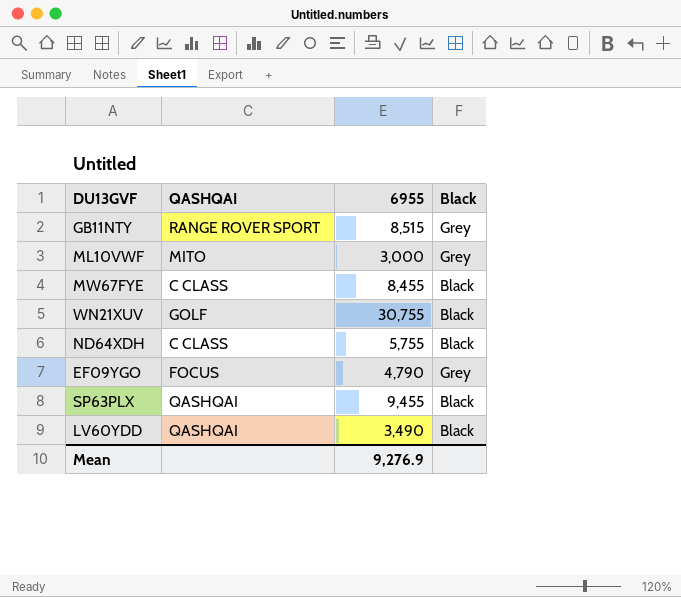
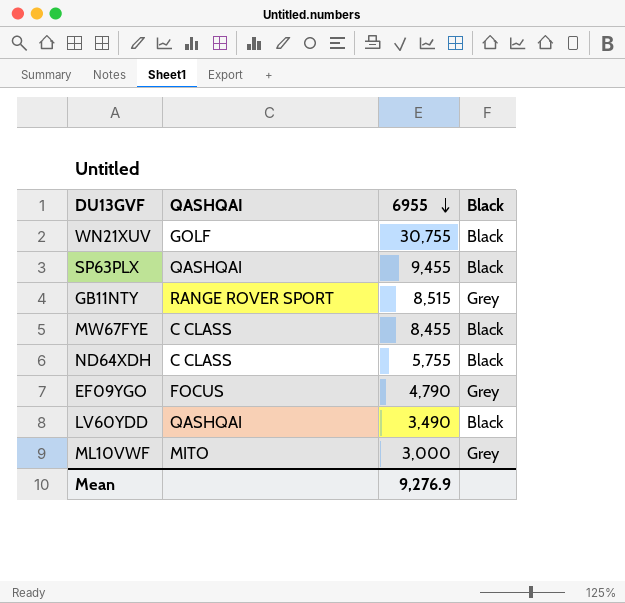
row order: none -> 6955 descending

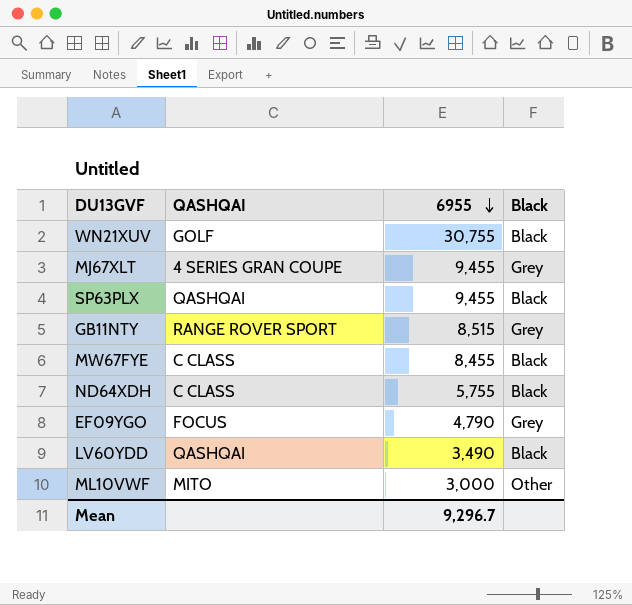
row MJ67XLT: none -> 4 SERIES GRAN COUPE | 9,455 | Grey
ML10VWF | Black: Grey -> Other
Mean | 6955: 9,276.9 -> 9,296.7

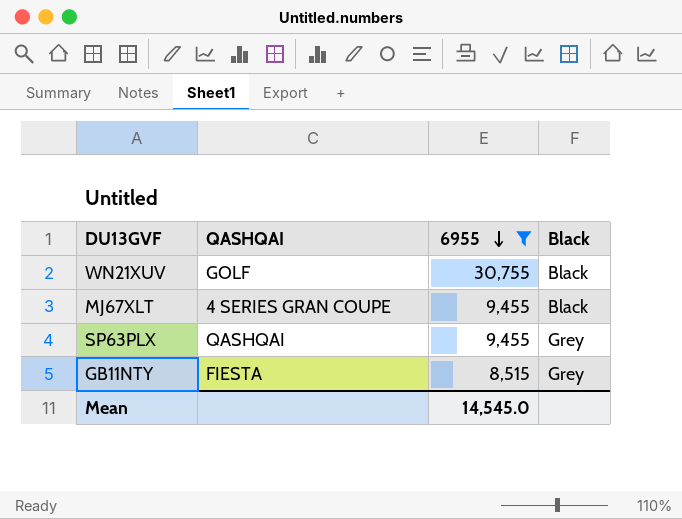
filter: none -> 6955 >= 8,515
MJ67XLT | Black: Grey -> Black
SP63PLX | Black: Black -> Grey
GB11NTY | QASHQAI: RANGE ROVER SPORT -> FIESTA
Mean | 6955: 9,296.7 -> 14,545.0

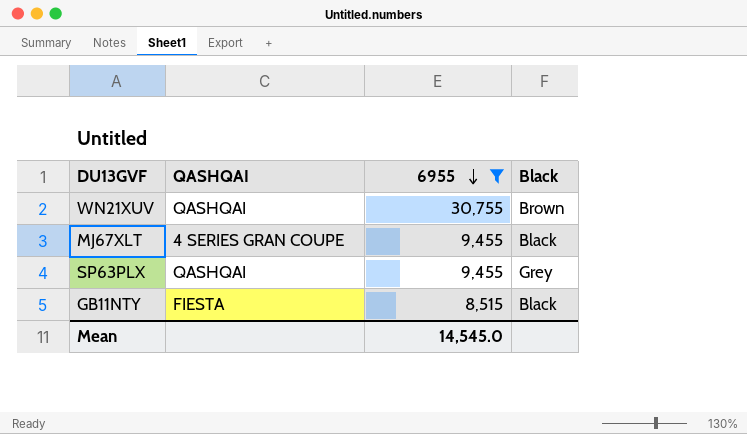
WN21XUV | QASHQAI: GOLF -> QASHQAI
WN21XUV | Black: Black -> Brown
GB11NTY | Black: Grey -> Black

